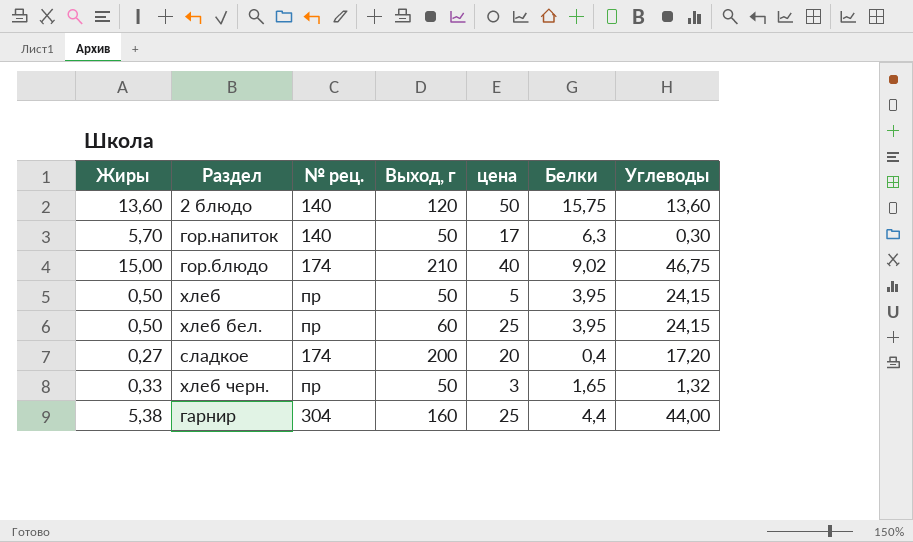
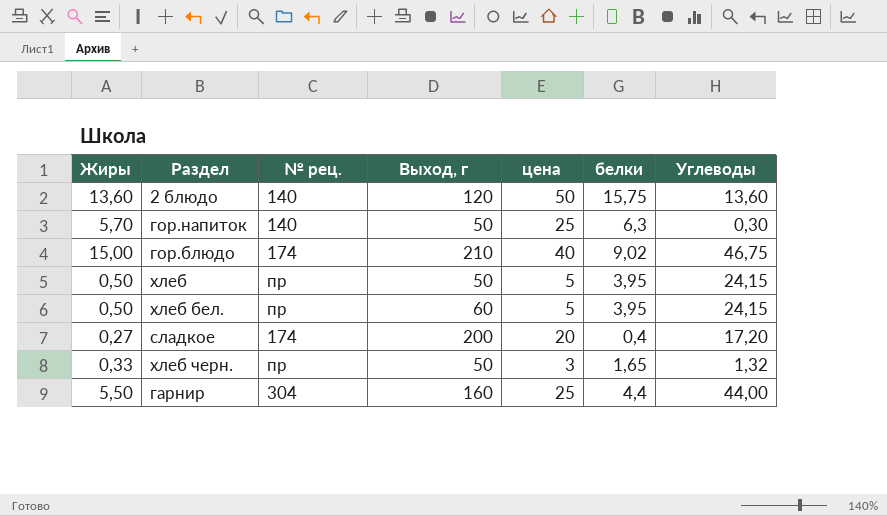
column name: Белки -> белки
гор.напиток | цена: 17 -> 25
хлеб бел. | цена: 25 -> 5
гарнир | Жиры: 5,38 -> 5,50

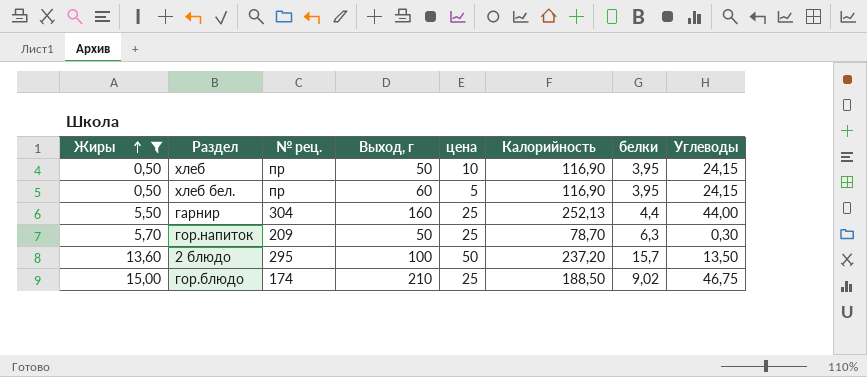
filter: none -> Жиры >= 0,50
row order: none -> Жиры ascending
column Калорийность | position: none -> 6
хлеб | цена: 5 -> 10
гор.напиток | № рец.: 140 -> 209
2 блюдо | № рец.: 140 -> 295
2 блюдо | Выход, г: 120 -> 100
2 блюдо | белки: 15,75 -> 15,7
2 блюдо | Углеводы: 13,60 -> 13,50
гор.блюдо | цена: 40 -> 25

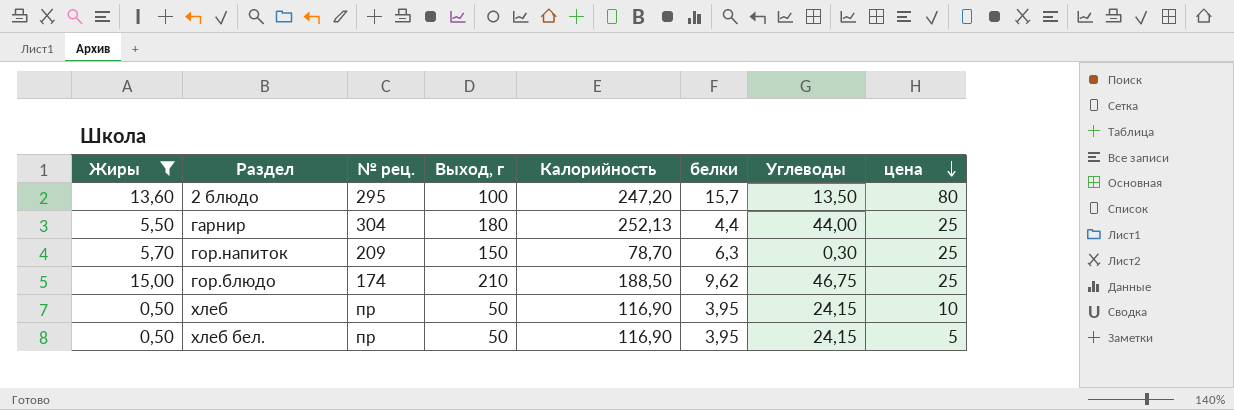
row order: Жиры ascending -> цена descending
column цена | position: 5 -> 8
2 блюдо | Калорийность: 237,20 -> 247,20
2 блюдо | цена: 50 -> 80
гарнир | Выход, г: 160 -> 180
гор.напиток | Выход, г: 50 -> 150
гор.блюдо | белки: 9,02 -> 9,62
хлеб бел. | Выход, г: 60 -> 50

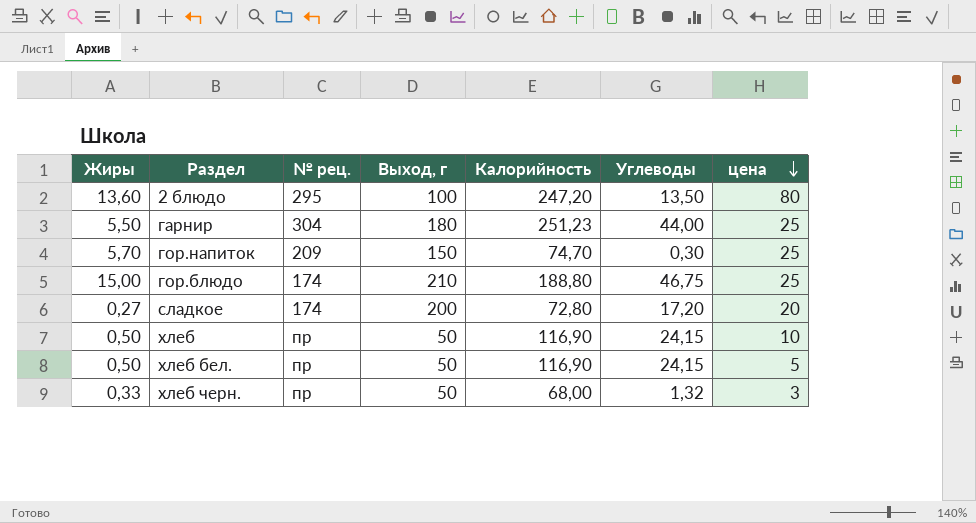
filter: Жиры >= 0,50 -> none
column белки | position: 6 -> none
гарнир | Калорийность: 252,13 -> 251,23
гор.напиток | Калорийность: 78,70 -> 74,70
гор.блюдо | Калорийность: 188,50 -> 188,80

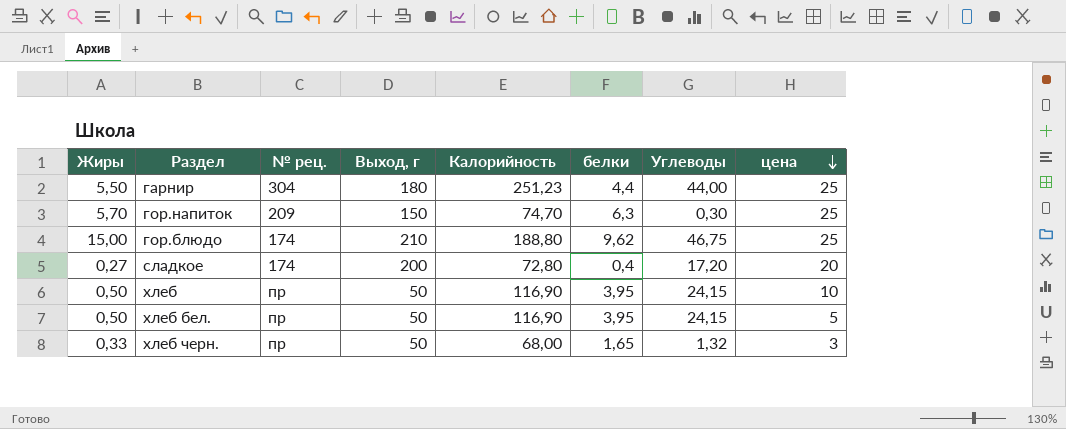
column белки | position: none -> 6
row 2 блюдо: 13,60 | 295 | 100 | 247,20 | 13,50 | 80 -> none

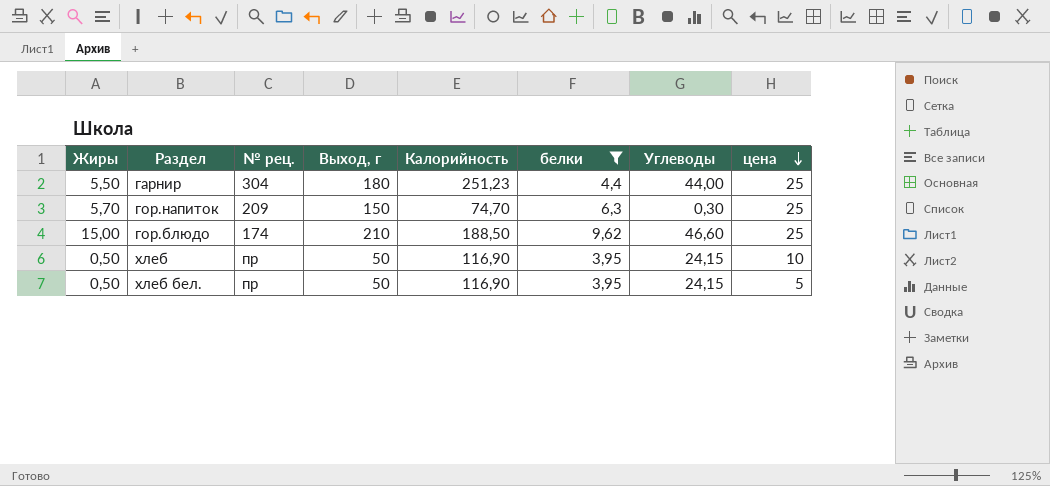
filter: none -> белки >= 3,95
гор.блюдо | Калорийность: 188,80 -> 188,50
гор.блюдо | Углеводы: 46,75 -> 46,60

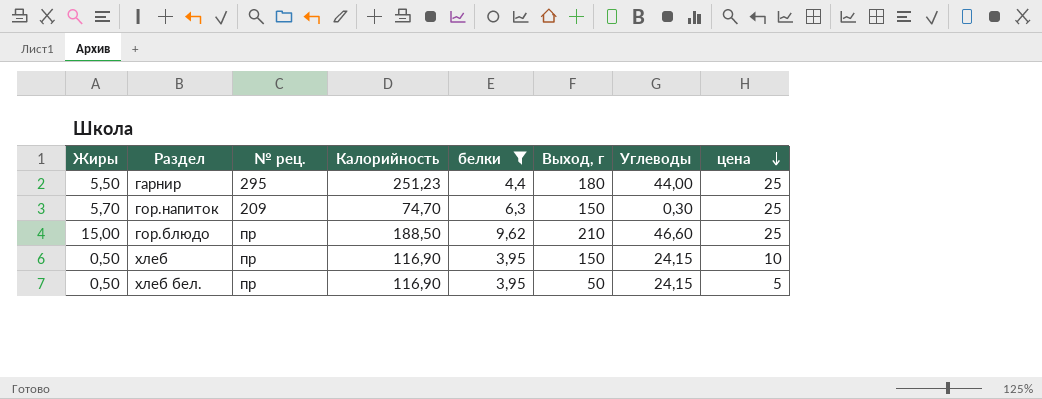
column Выход, г | position: 4 -> 6
гарнир | № рец.: 304 -> 295
гор.блюдо | № рец.: 174 -> пр
хлеб | Выход, г: 50 -> 150

